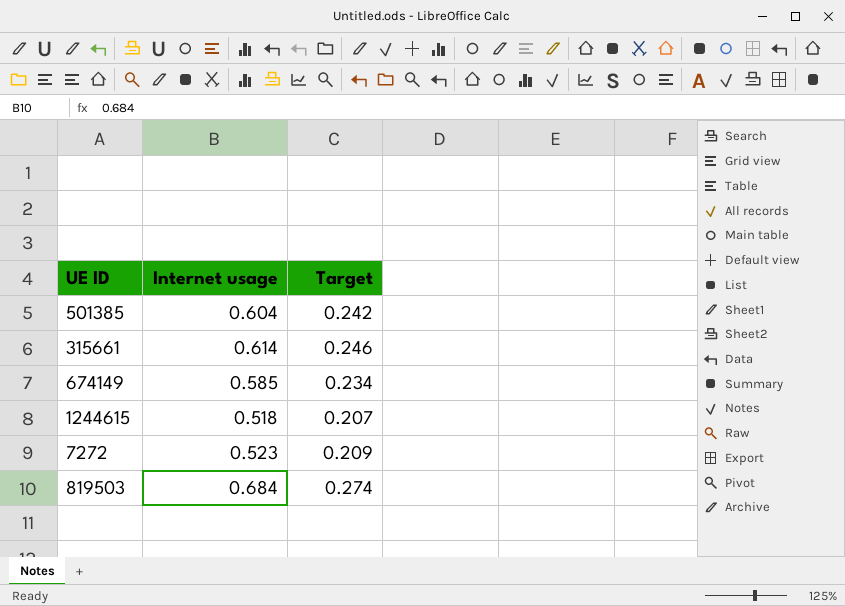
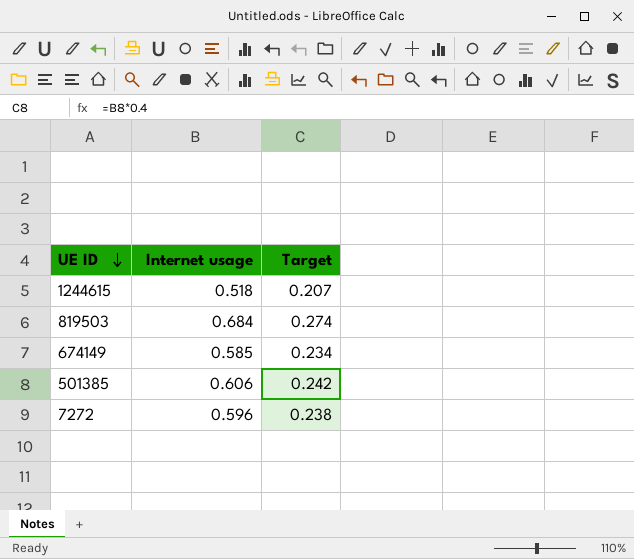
row order: none -> UE ID descending
row 315661: 0.614 | 0.246 -> none
501385 | Internet usage: 0.604 -> 0.606
7272 | Internet usage: 0.523 -> 0.596
7272 | Target: 0.209 -> 0.238

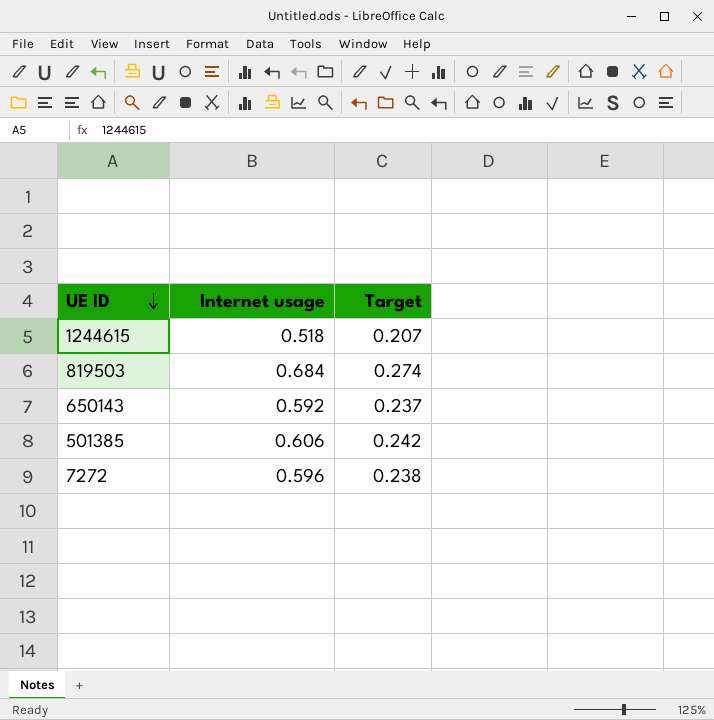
row 674149: 0.585 | 0.234 -> none
row 650143: none -> 0.592 | 0.237

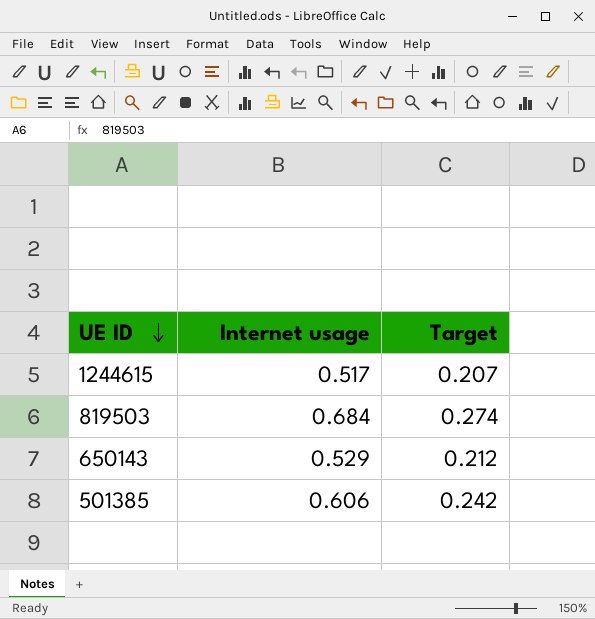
row 7272: 0.596 | 0.238 -> none
1244615 | Internet usage: 0.518 -> 0.517
650143 | Internet usage: 0.592 -> 0.529
650143 | Target: 0.237 -> 0.212

